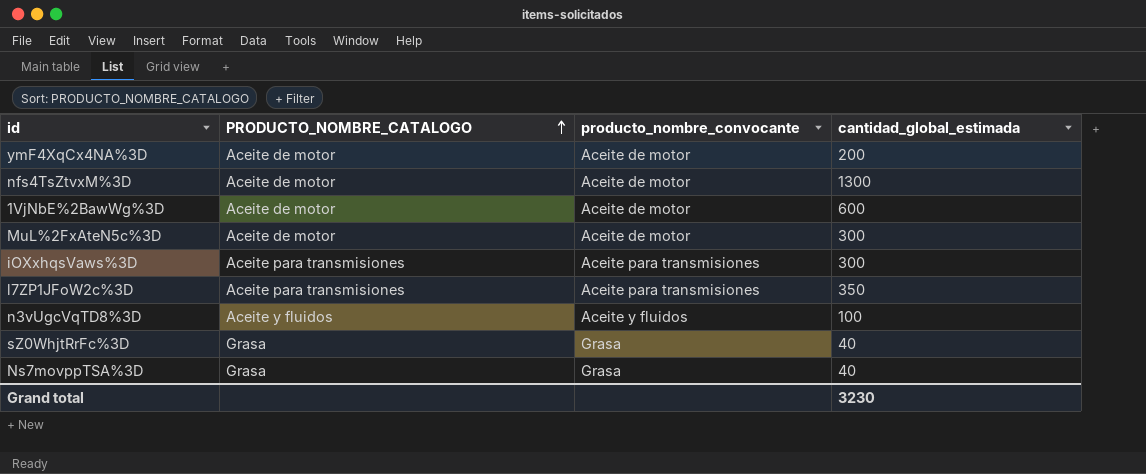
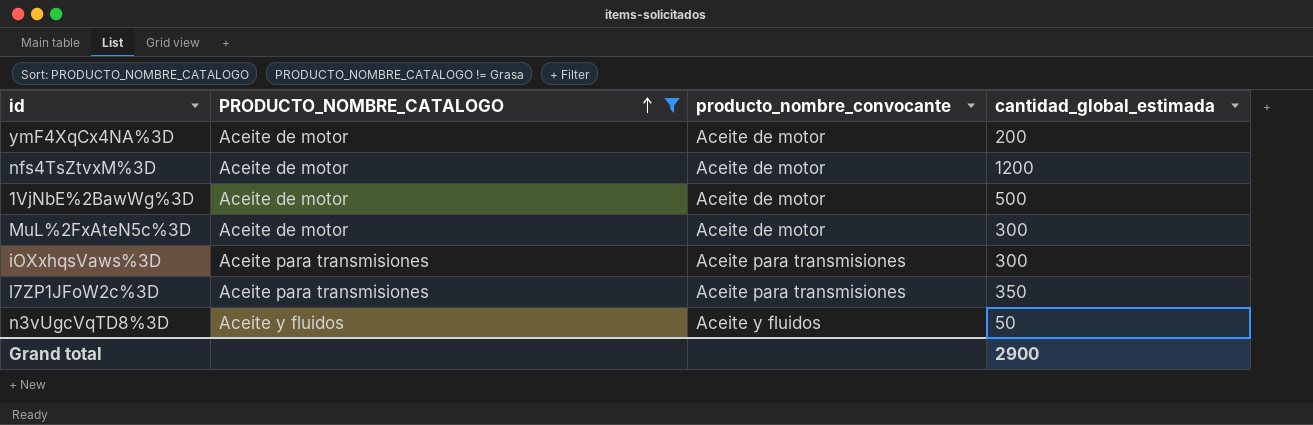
filter: none -> PRODUCTO_NOMBRE_CATALOGO != Grasa
nfs4TsZtvxM%3D | cantidad_global_estimada: 1300 -> 1200
1VjNbE%2BawWg%3D | cantidad_global_estimada: 600 -> 500
n3vUgcVqTD8%3D | cantidad_global_estimada: 100 -> 50
Grand total | cantidad_global_estimada: 3230 -> 2900

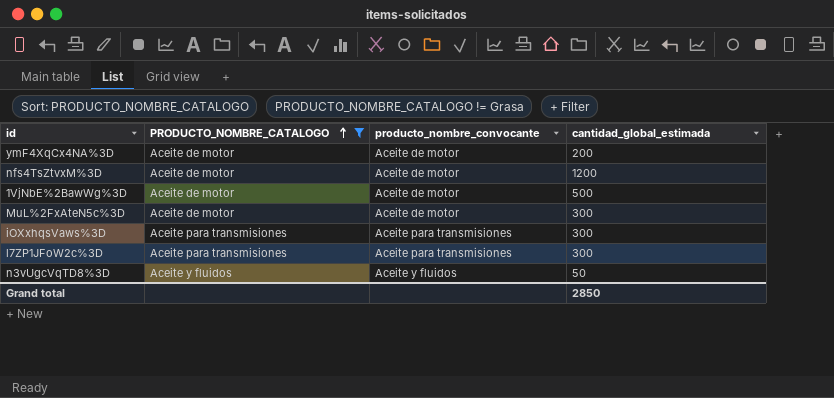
l7ZP1JFoW2c%3D | cantidad_global_estimada: 350 -> 300
Grand total | cantidad_global_estimada: 2900 -> 2850

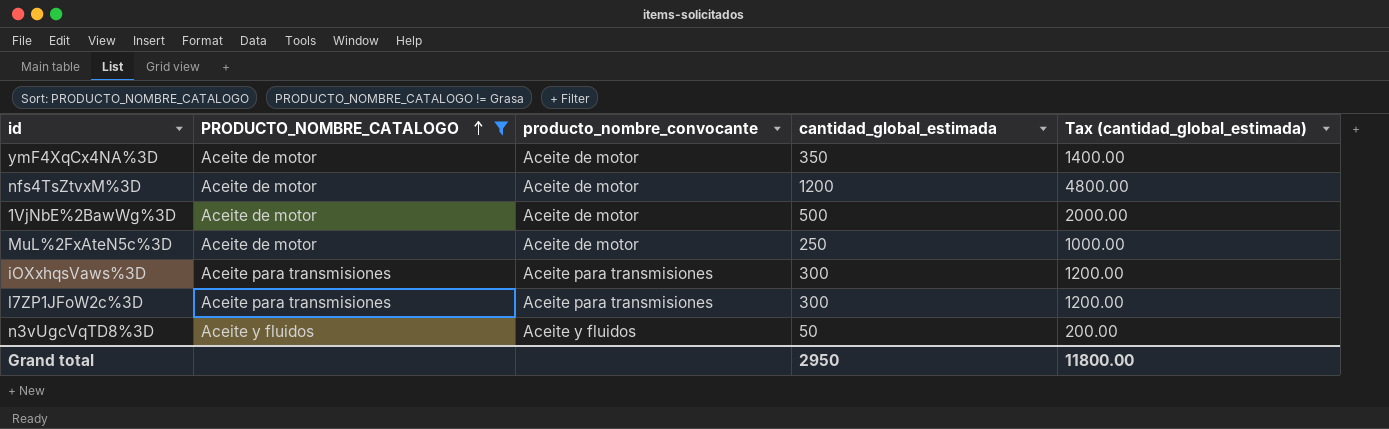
column Tax (cantidad_global_estimada) | formula: none -> [cantidad_global_estimada] * 4
ymF4XqCx4NA%3D | cantidad_global_estimada: 200 -> 350
MuL%2FxAteN5c%3D | cantidad_global_estimada: 300 -> 250
Grand total | cantidad_global_estimada: 2850 -> 2950

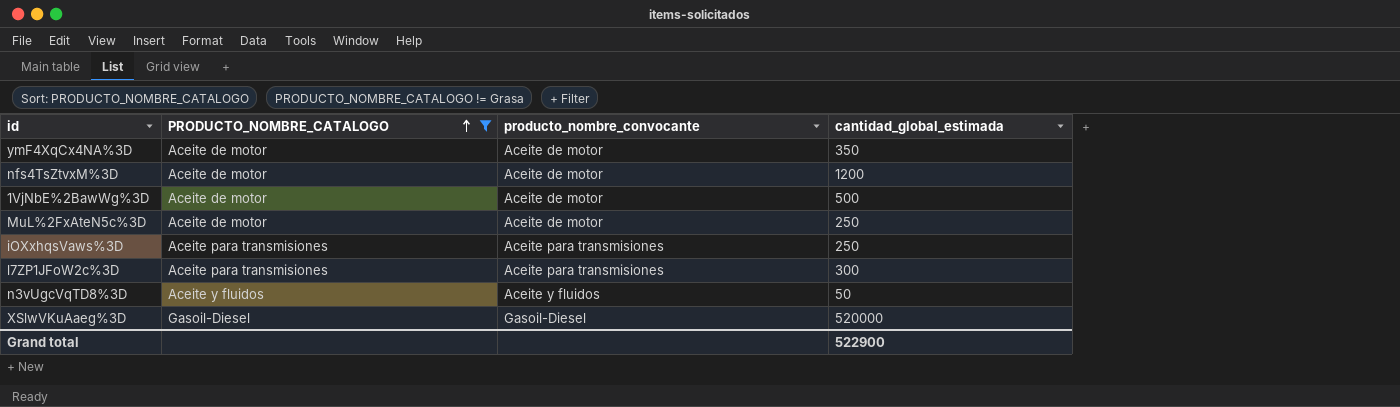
column Tax (cantidad_global_estimada) | formula: [cantidad_global_estimada] * 4 -> none
iOXxhqsVaws%3D | cantidad_global_estimada: 300 -> 250
row XSlwVKuAaeg%3D: none -> Gasoil-Diesel | Gasoil-Diesel | 520000
Grand total | cantidad_global_estimada: 2950 -> 522900

